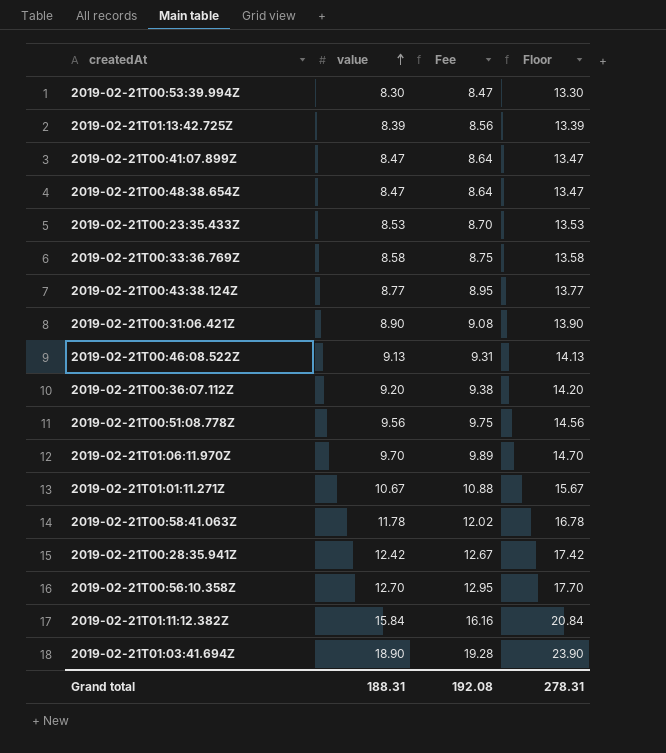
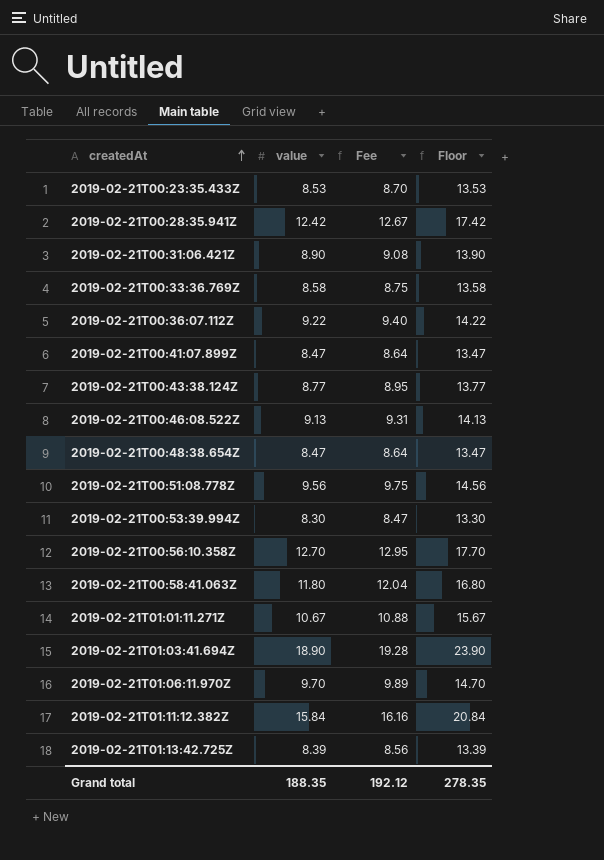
row order: value ascending -> createdAt ascending
2019-02-21T00:36:07.112Z | value: 9.20 -> 9.22
2019-02-21T00:36:07.112Z | Fee: 9.38 -> 9.40
2019-02-21T00:36:07.112Z | Floor: 14.20 -> 14.22
2019-02-21T00:58:41.063Z | value: 11.78 -> 11.80
2019-02-21T00:58:41.063Z | Fee: 12.02 -> 12.04
2019-02-21T00:58:41.063Z | Floor: 16.78 -> 16.80
Grand total | value: 188.31 -> 188.35
Grand total | Fee: 192.08 -> 192.12
Grand total | Floor: 278.31 -> 278.35

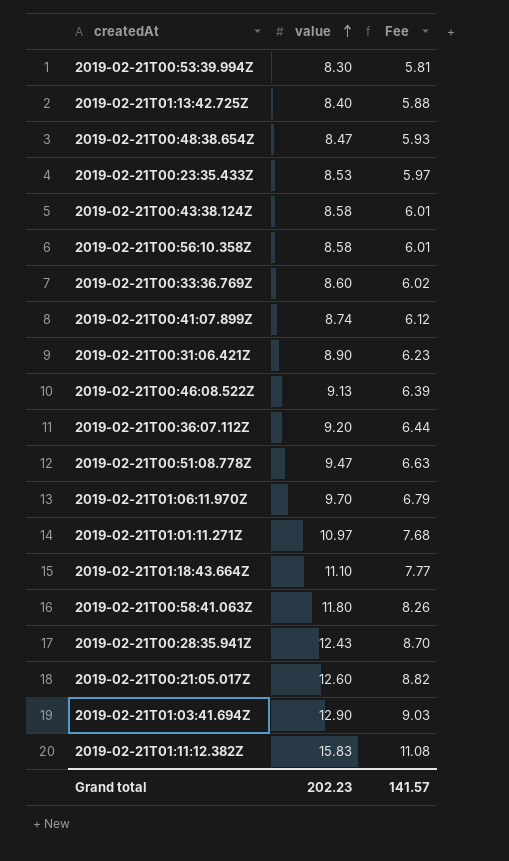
row order: createdAt ascending -> value ascending
column Floor | formula: [value] + 5 -> none
column Fee | formula: [value] * 1.02 -> [value] * 0.7
2019-02-21T01:13:42.725Z | value: 8.39 -> 8.40
2019-02-21T00:43:38.124Z | value: 8.77 -> 8.58
2019-02-21T00:56:10.358Z | value: 12.70 -> 8.58
2019-02-21T00:33:36.769Z | value: 8.58 -> 8.60
2019-02-21T00:41:07.899Z | value: 8.47 -> 8.74
2019-02-21T00:36:07.112Z | value: 9.22 -> 9.20
2019-02-21T00:51:08.778Z | value: 9.56 -> 9.47
2019-02-21T01:01:11.271Z | value: 10.67 -> 10.97
row 2019-02-21T01:18:43.664Z: none -> 11.10 | 7.77
2019-02-21T00:28:35.941Z | value: 12.42 -> 12.43
row 2019-02-21T00:21:05.017Z: none -> 12.60 | 8.82
2019-02-21T01:03:41.694Z | value: 18.90 -> 12.90
2019-02-21T01:11:12.382Z | value: 15.84 -> 15.83
Grand total | value: 188.35 -> 202.23
Grand total | Fee: 192.12 -> 141.57

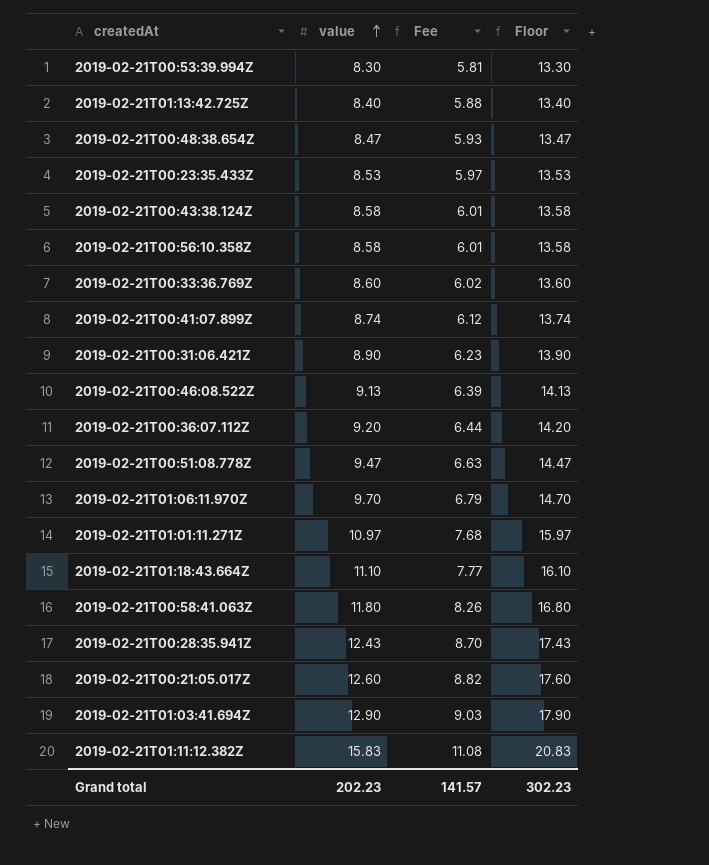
column Floor | formula: none -> [value] + 5

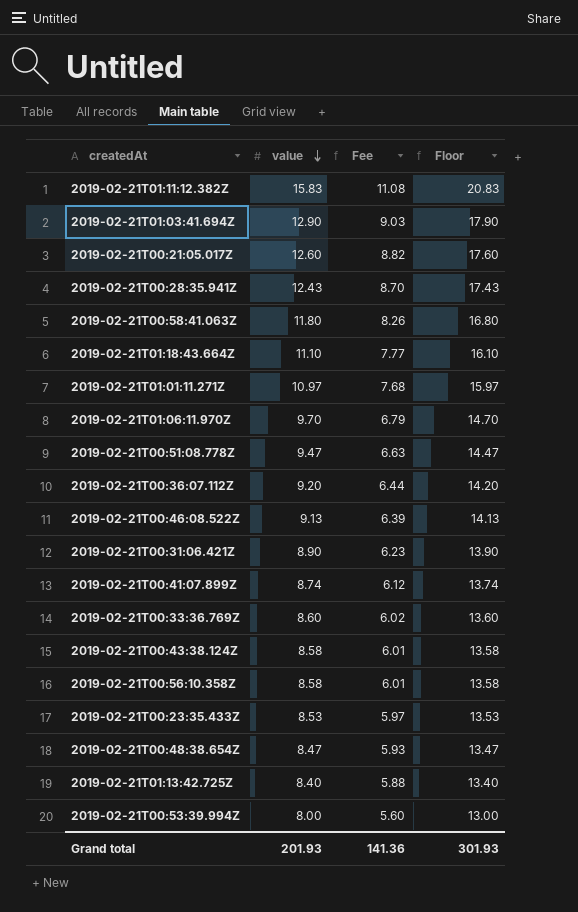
row order: value ascending -> value descending
2019-02-21T00:53:39.994Z | value: 8.30 -> 8.00
2019-02-21T00:53:39.994Z | Fee: 5.81 -> 5.60
2019-02-21T00:53:39.994Z | Floor: 13.30 -> 13.00
Grand total | value: 202.23 -> 201.93
Grand total | Fee: 141.57 -> 141.36
Grand total | Floor: 302.23 -> 301.93

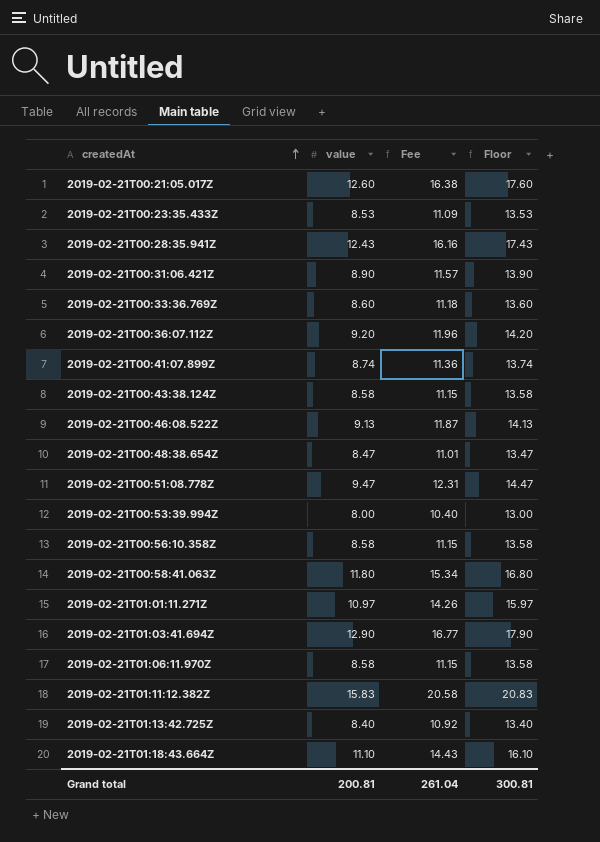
row order: value descending -> createdAt ascending
column Fee | formula: [value] * 0.7 -> [value] * 1.3
2019-02-21T01:06:11.970Z | value: 9.70 -> 8.58
2019-02-21T01:06:11.970Z | Floor: 14.70 -> 13.58
Grand total | value: 201.93 -> 200.81
Grand total | Fee: 141.36 -> 261.04
Grand total | Floor: 301.93 -> 300.81

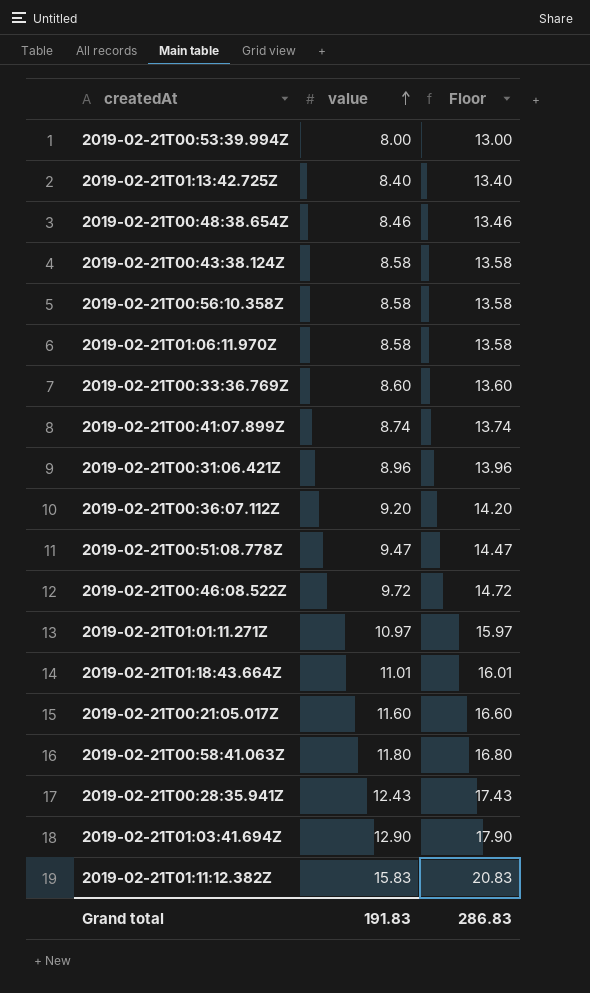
row order: createdAt ascending -> value ascending
column Fee | formula: [value] * 1.3 -> none
row 2019-02-21T00:23:35.433Z: 8.53 | 11.09 | 13.53 -> none
2019-02-21T00:48:38.654Z | value: 8.47 -> 8.46
2019-02-21T00:48:38.654Z | Floor: 13.47 -> 13.46
2019-02-21T00:31:06.421Z | value: 8.90 -> 8.96
2019-02-21T00:31:06.421Z | Floor: 13.90 -> 13.96
2019-02-21T00:46:08.522Z | value: 9.13 -> 9.72
2019-02-21T00:46:08.522Z | Floor: 14.13 -> 14.72
2019-02-21T01:18:43.664Z | value: 11.10 -> 11.01
2019-02-21T01:18:43.664Z | Floor: 16.10 -> 16.01
2019-02-21T00:21:05.017Z | value: 12.60 -> 11.60
2019-02-21T00:21:05.017Z | Floor: 17.60 -> 16.60
Grand total | value: 200.81 -> 191.83
Grand total | Floor: 300.81 -> 286.83

